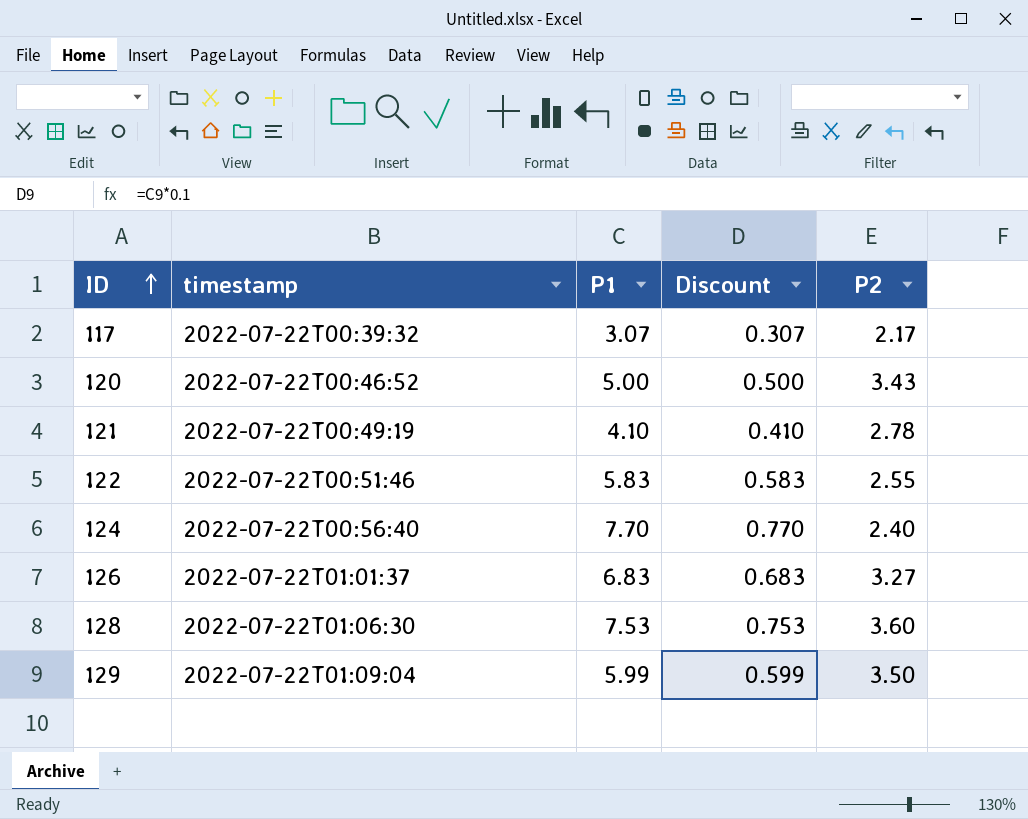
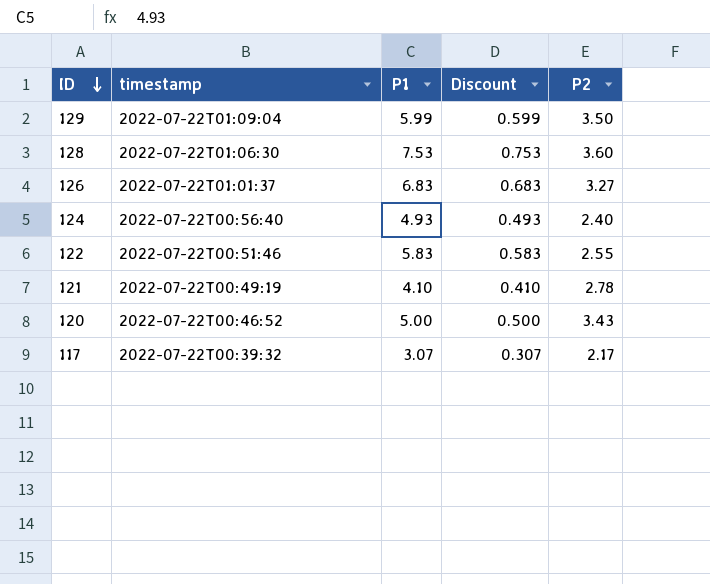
row order: ID ascending -> ID descending
124 | P1: 7.70 -> 4.93
124 | Discount: 0.770 -> 0.493

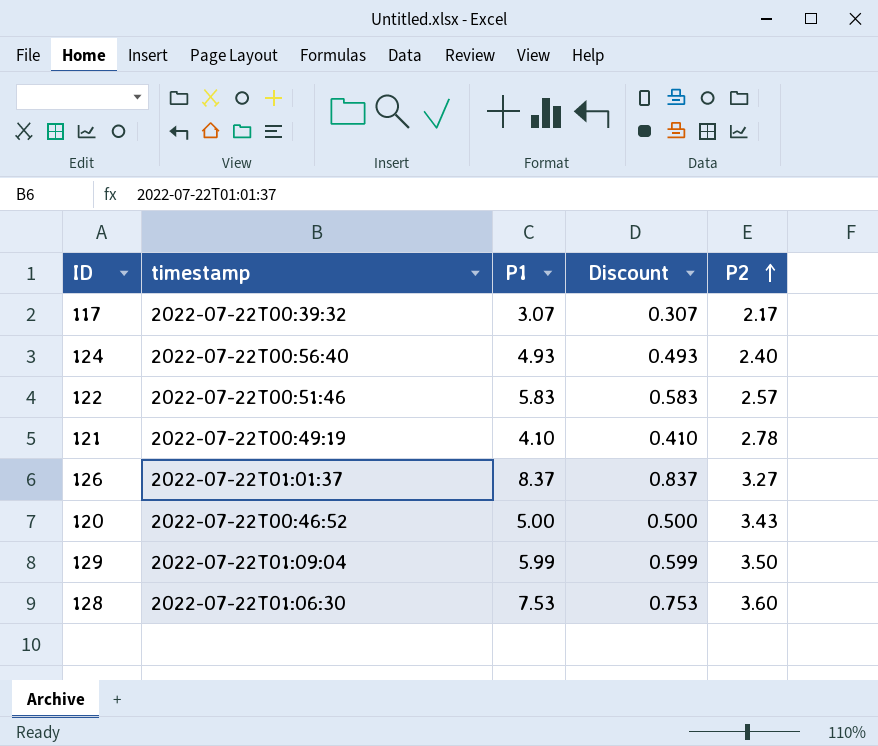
row order: ID descending -> P2 ascending
122 | P2: 2.55 -> 2.57
126 | P1: 6.83 -> 8.37
126 | Discount: 0.683 -> 0.837

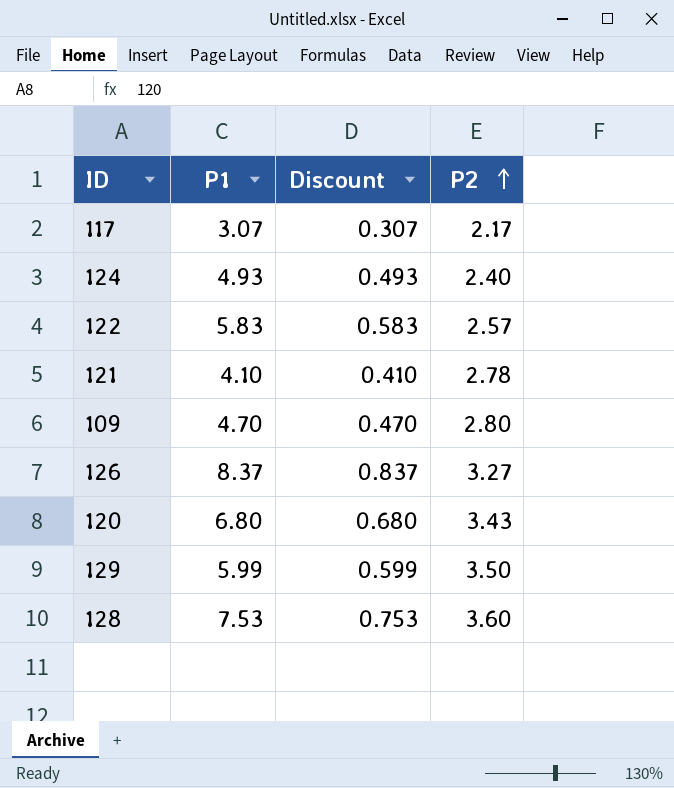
column timestamp | position: 2 -> none
row 109: none -> 4.70 | 0.470 | 2.80
120 | P1: 5.00 -> 6.80
120 | Discount: 0.500 -> 0.680

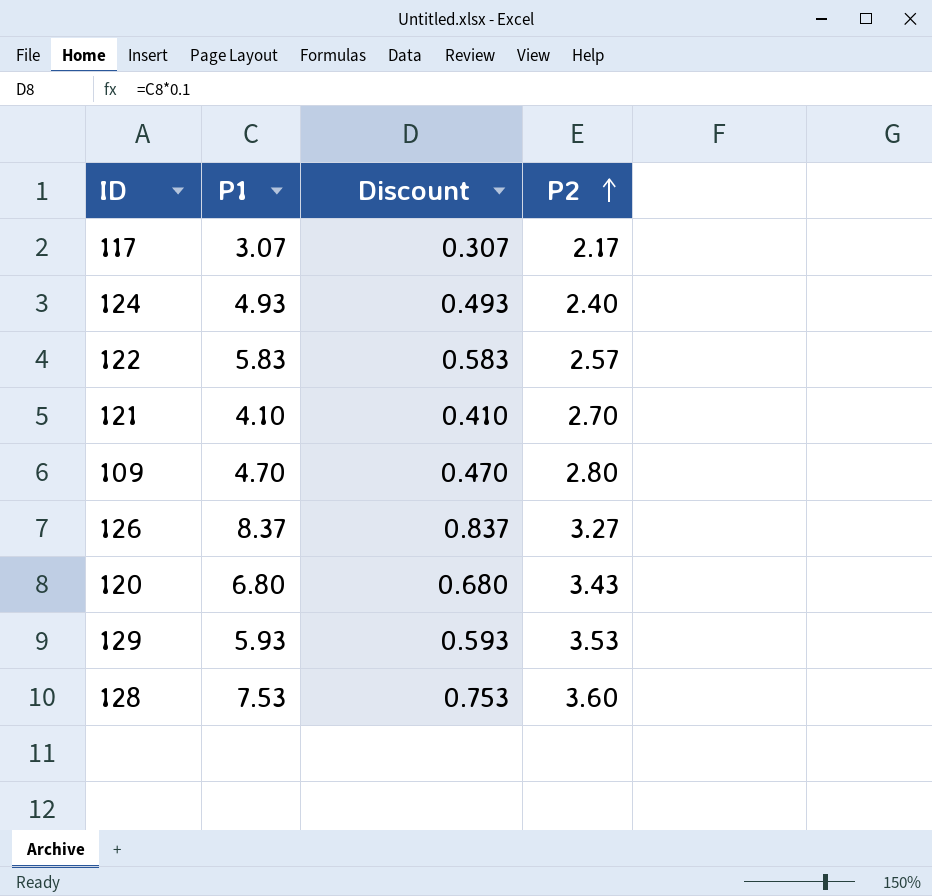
121 | P2: 2.78 -> 2.70
129 | P1: 5.99 -> 5.93
129 | Discount: 0.599 -> 0.593
129 | P2: 3.50 -> 3.53

